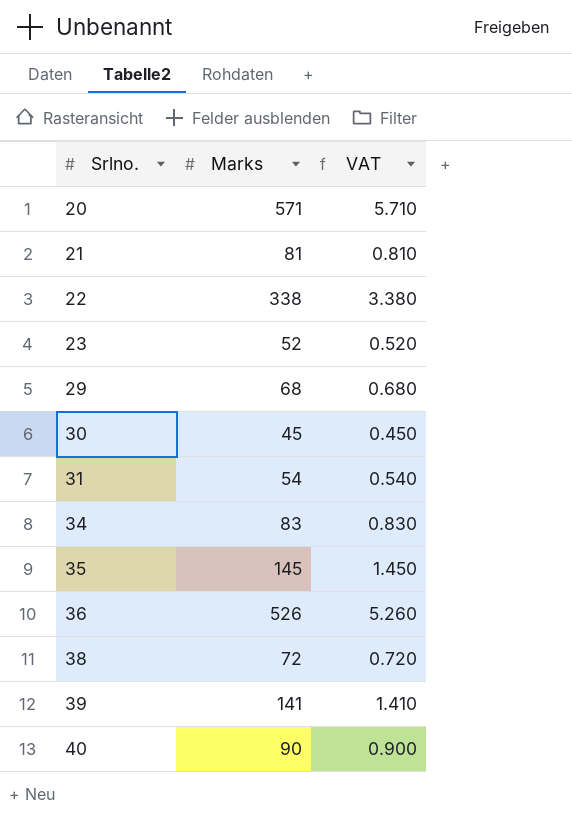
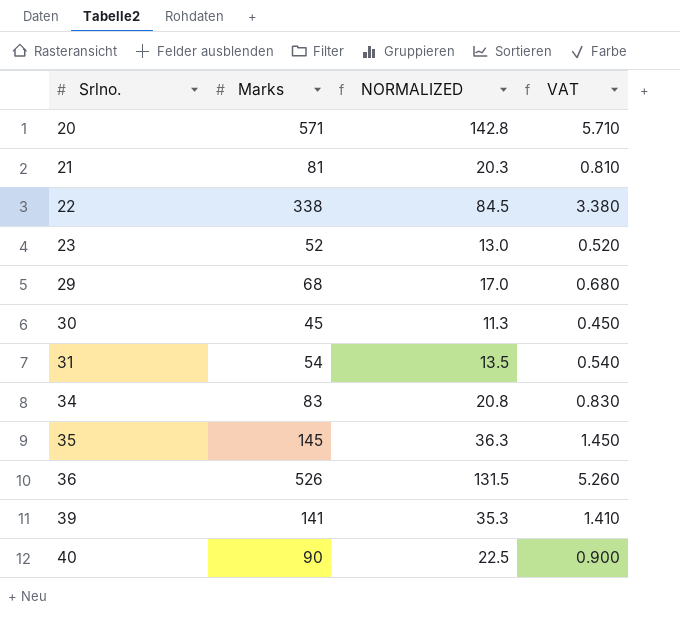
column NORMALIZED | formula: none -> [Marks] * 0.25
row 38: 72 | 0.720 -> none

